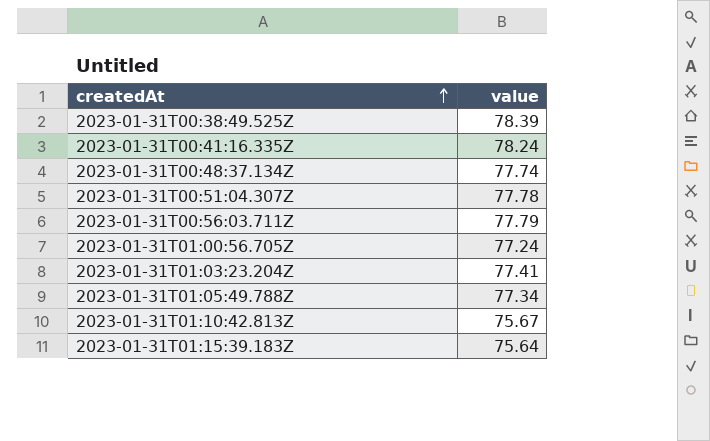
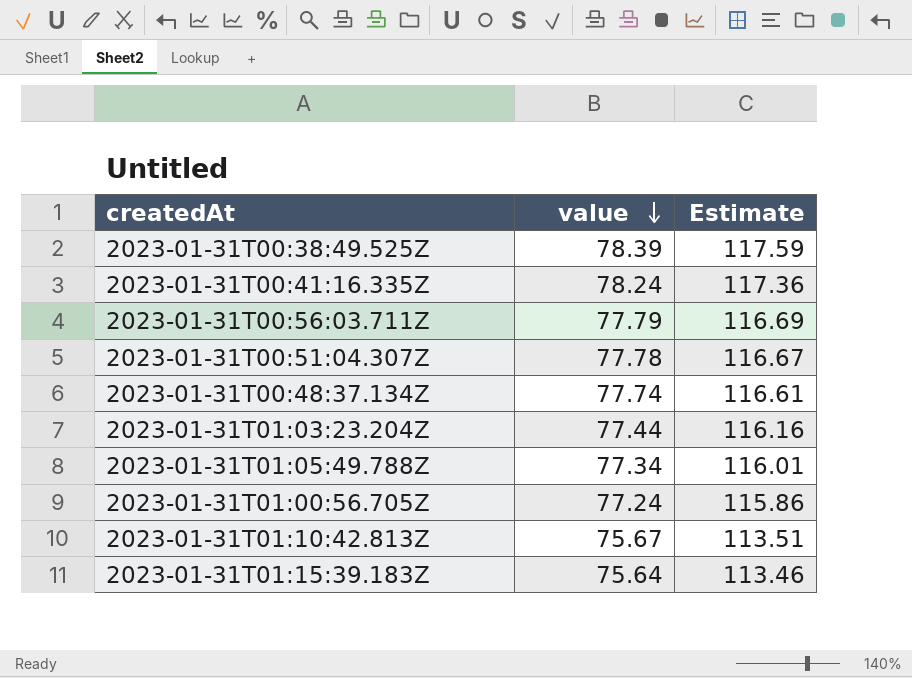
row order: createdAt ascending -> value descending
column Estimate | formula: none -> [value] * 1.5
2023-01-31T01:03:23.204Z | value: 77.41 -> 77.44

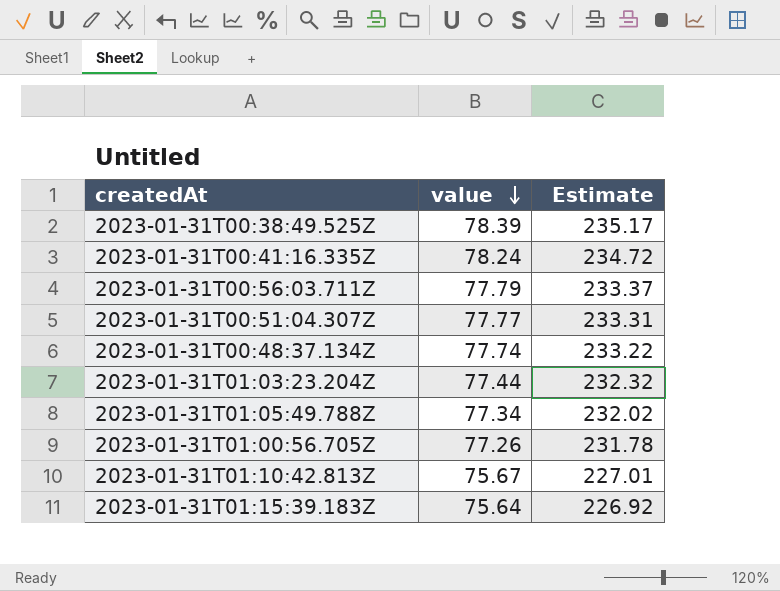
column Estimate | formula: [value] * 1.5 -> [value] * 3
2023-01-31T00:51:04.307Z | value: 77.78 -> 77.77
2023-01-31T01:00:56.705Z | value: 77.24 -> 77.26

